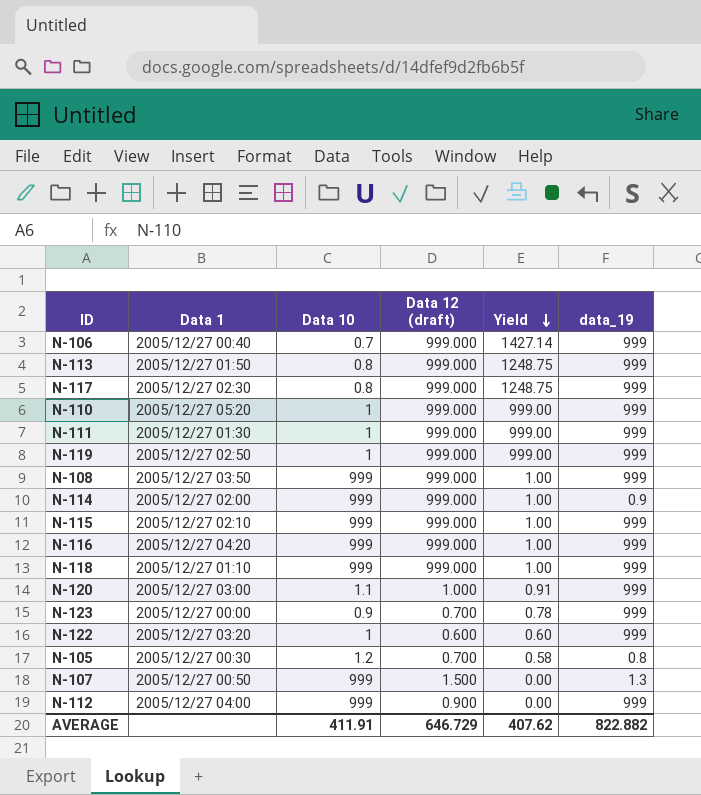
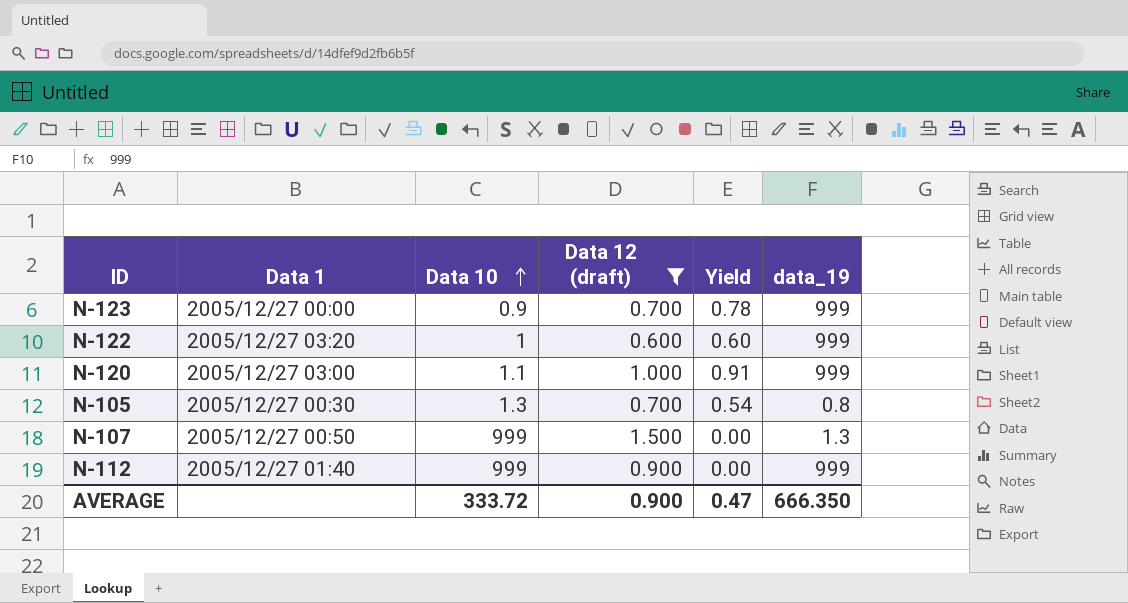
filter: none -> Data 12 (draft) != 999.000
row order: Yield descending -> Data 10 ascending
N-105 | Data 10: 1.2 -> 1.3
N-105 | Yield: 0.58 -> 0.54
N-112 | Data 1: 2005/12/27 04:00 -> 2005/12/27 01:40
AVERAGE | Data 10: 411.91 -> 333.72
AVERAGE | Data 12 (draft): 646.729 -> 0.900
AVERAGE | Yield: 407.62 -> 0.47
AVERAGE | data_19: 822.882 -> 666.350

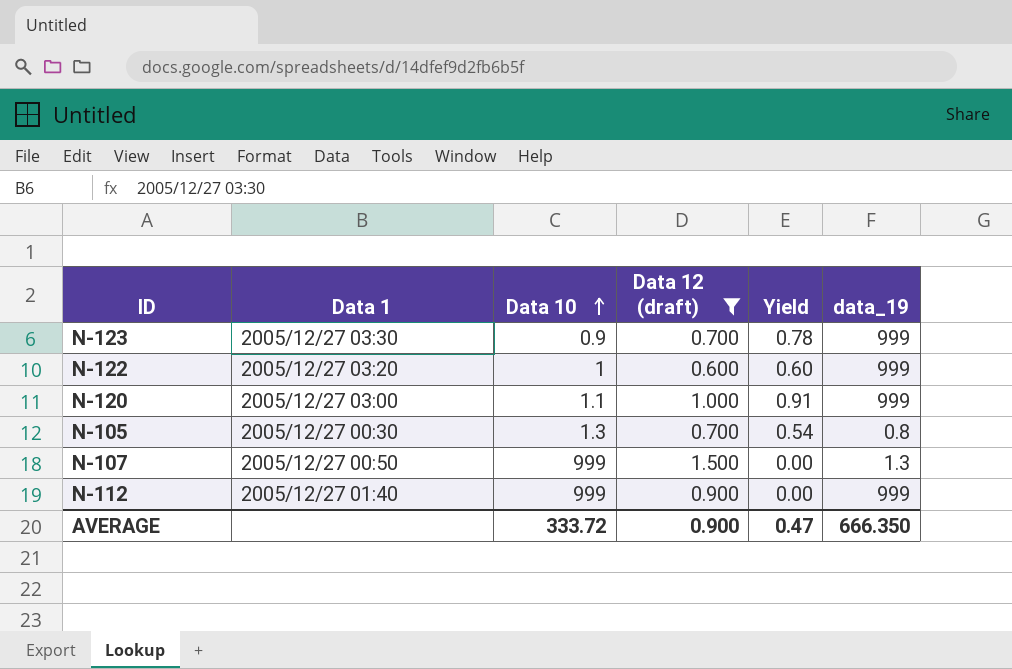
N-123 | Data 1: 2005/12/27 00:00 -> 2005/12/27 03:30

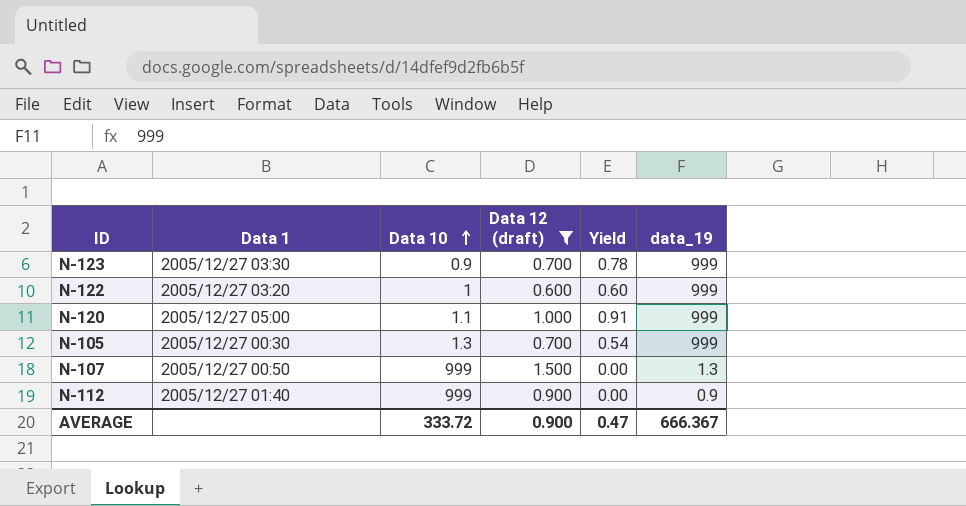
N-120 | Data 1: 2005/12/27 03:00 -> 2005/12/27 05:00
N-105 | data_19: 0.8 -> 999
N-112 | data_19: 999 -> 0.9
AVERAGE | data_19: 666.350 -> 666.367

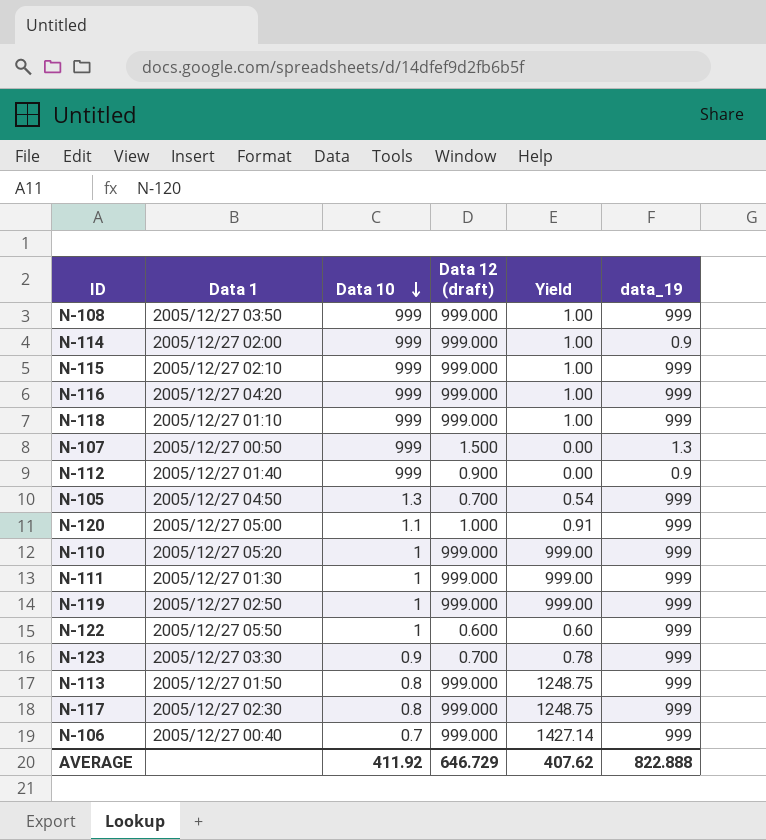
filter: Data 12 (draft) != 999.000 -> none
row order: Data 10 ascending -> Data 10 descending
N-105 | Data 1: 2005/12/27 00:30 -> 2005/12/27 04:50
N-122 | Data 1: 2005/12/27 03:20 -> 2005/12/27 05:50
AVERAGE | Data 10: 333.72 -> 411.92
AVERAGE | Data 12 (draft): 0.900 -> 646.729
AVERAGE | Yield: 0.47 -> 407.62
AVERAGE | data_19: 666.367 -> 822.888

